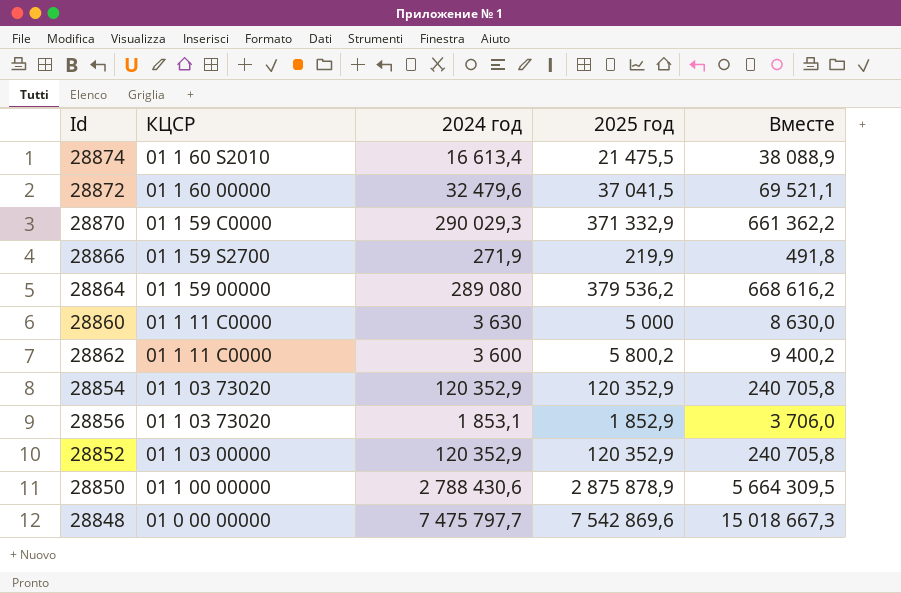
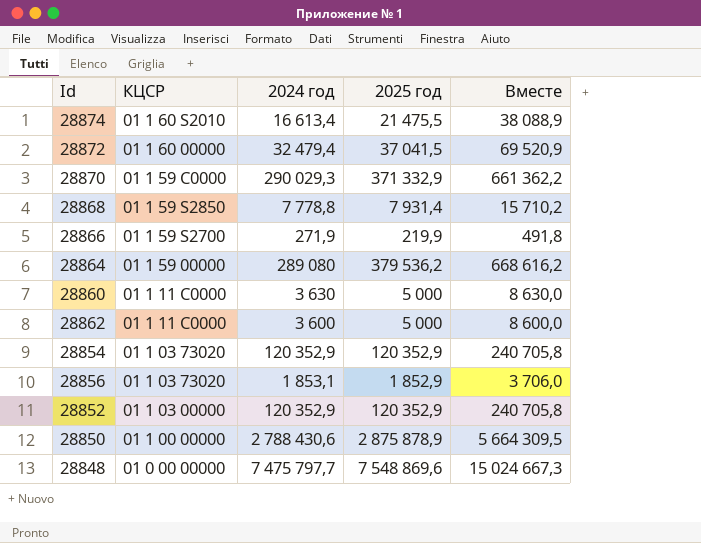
28872 | 2024 год: 32 479,6 -> 32 479,4
28872 | Вместе: 69 521,1 -> 69 520,9
row 28868: none -> 01 1 59 S2850 | 7 778,8 | 7 931,4 | 15 710,2
28862 | 2025 год: 5 800,2 -> 5 000
28862 | Вместе: 9 400,2 -> 8 600,0
28848 | 2025 год: 7 542 869,6 -> 7 548 869,6
28848 | Вместе: 15 018 667,3 -> 15 024 667,3

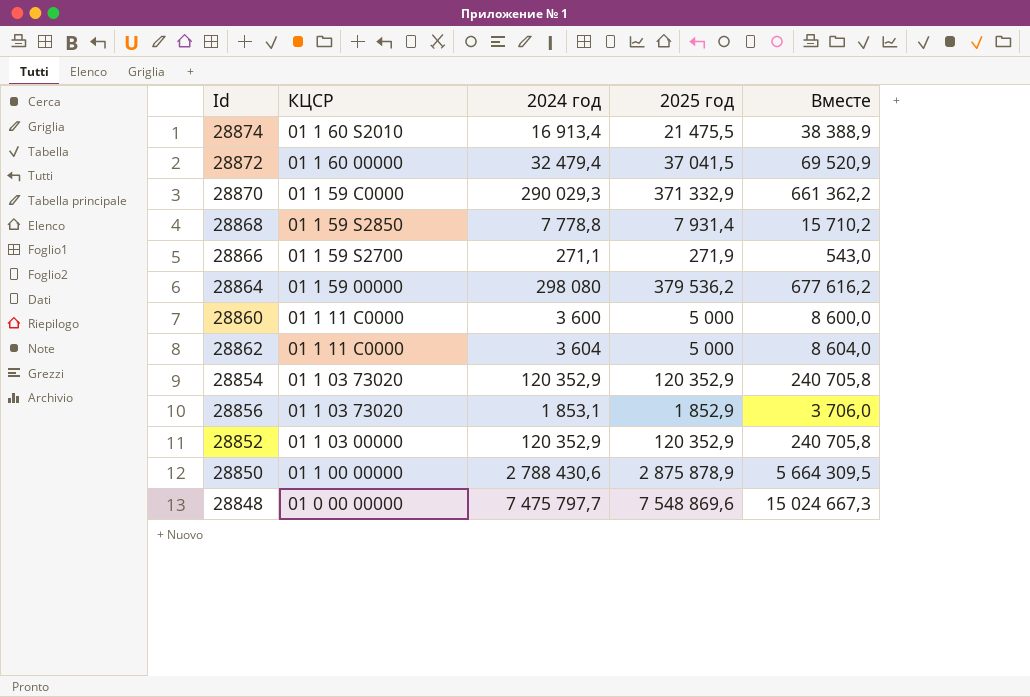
28874 | 2024 год: 16 613,4 -> 16 913,4
28874 | Вместе: 38 088,9 -> 38 388,9
28866 | 2024 год: 271,9 -> 271,1
28866 | 2025 год: 219,9 -> 271,9
28866 | Вместе: 491,8 -> 543,0
28864 | 2024 год: 289 080 -> 298 080
28864 | Вместе: 668 616,2 -> 677 616,2
28860 | 2024 год: 3 630 -> 3 600
28860 | Вместе: 8 630,0 -> 8 600,0
28862 | 2024 год: 3 600 -> 3 604
28862 | Вместе: 8 600,0 -> 8 604,0

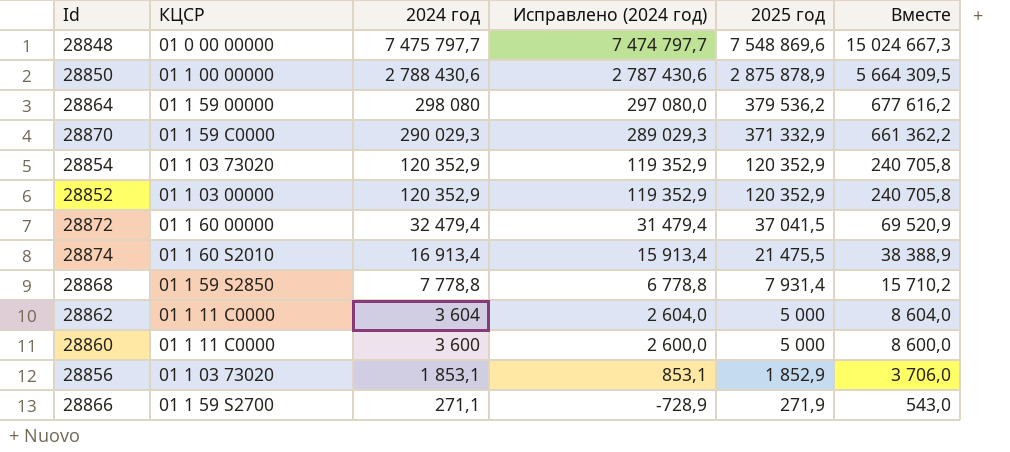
row order: КЦСР descending -> 2024 год descending
column Исправлено (2024 год) | formula: none -> [2024 год] - 1000

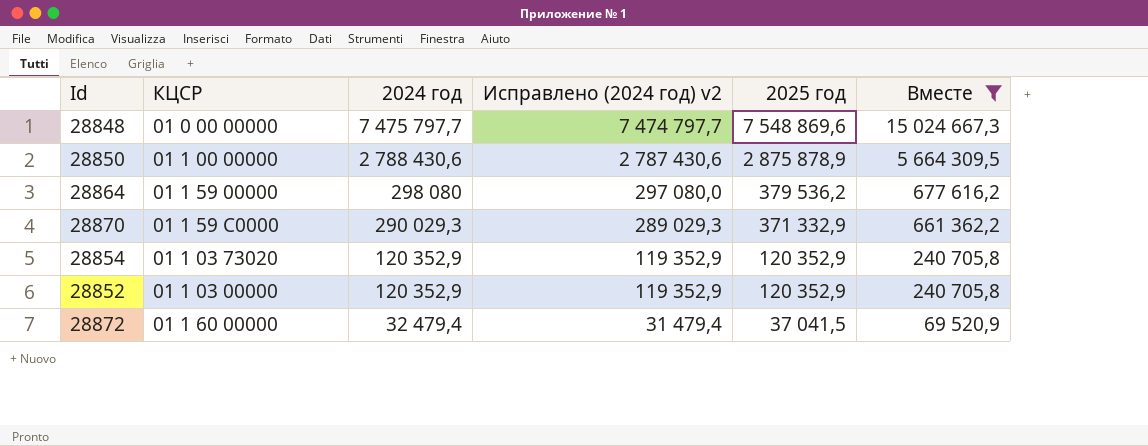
filter: none -> Вместе >= 69 520,9
column name: Исправлено (2024 год) -> Исправлено (2024 год) v2

